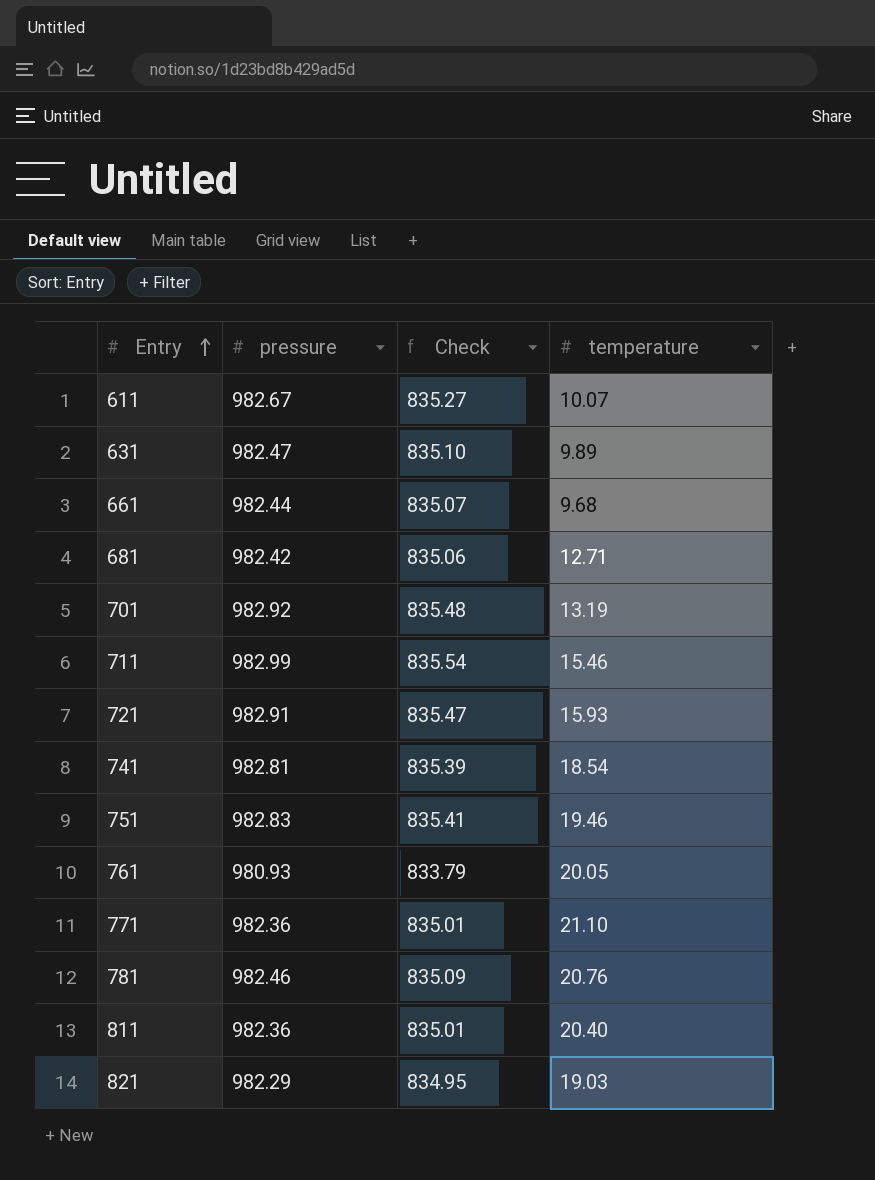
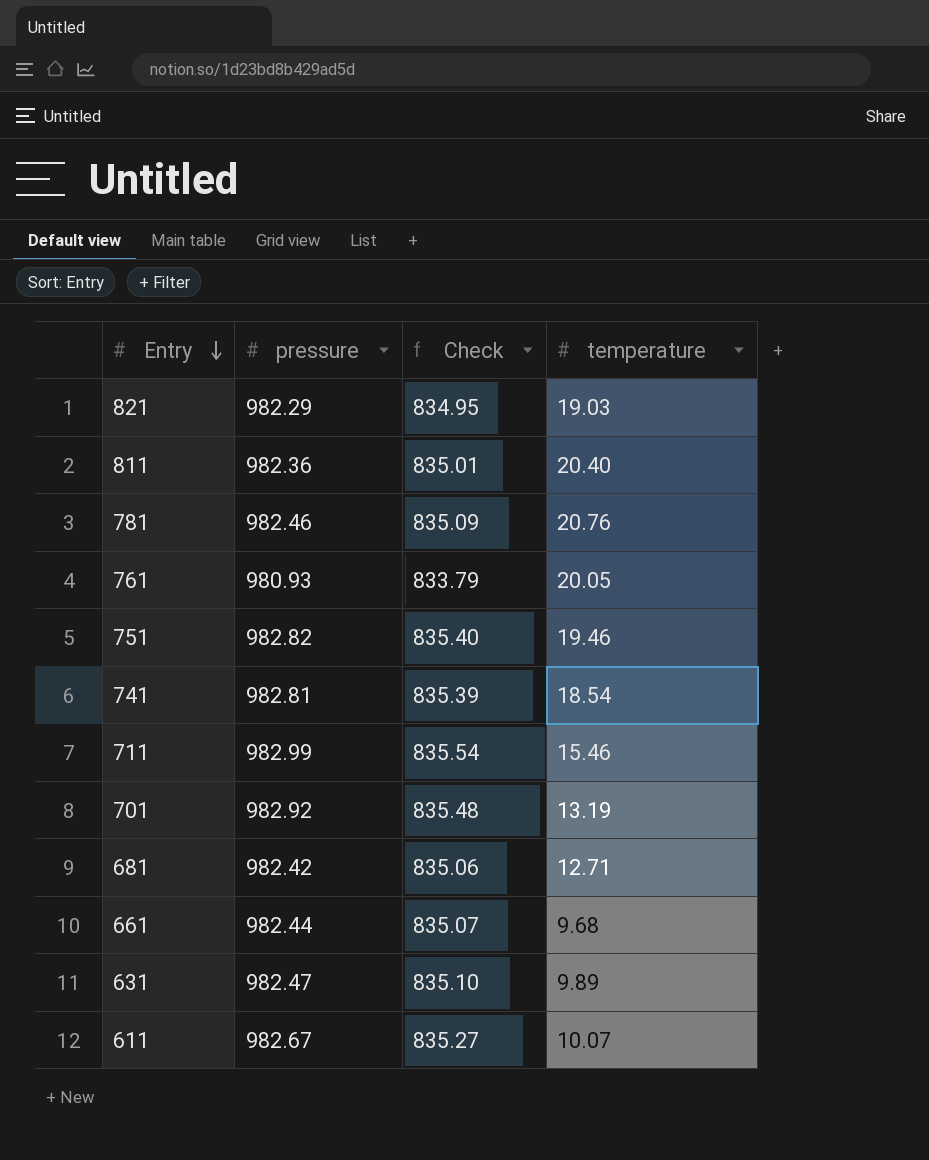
row order: Entry ascending -> Entry descending
row 721: 982.91 | 835.47 | 15.93 -> none
row 771: 982.36 | 835.01 | 21.10 -> none
751 | pressure: 982.83 -> 982.82
751 | Check: 835.41 -> 835.40

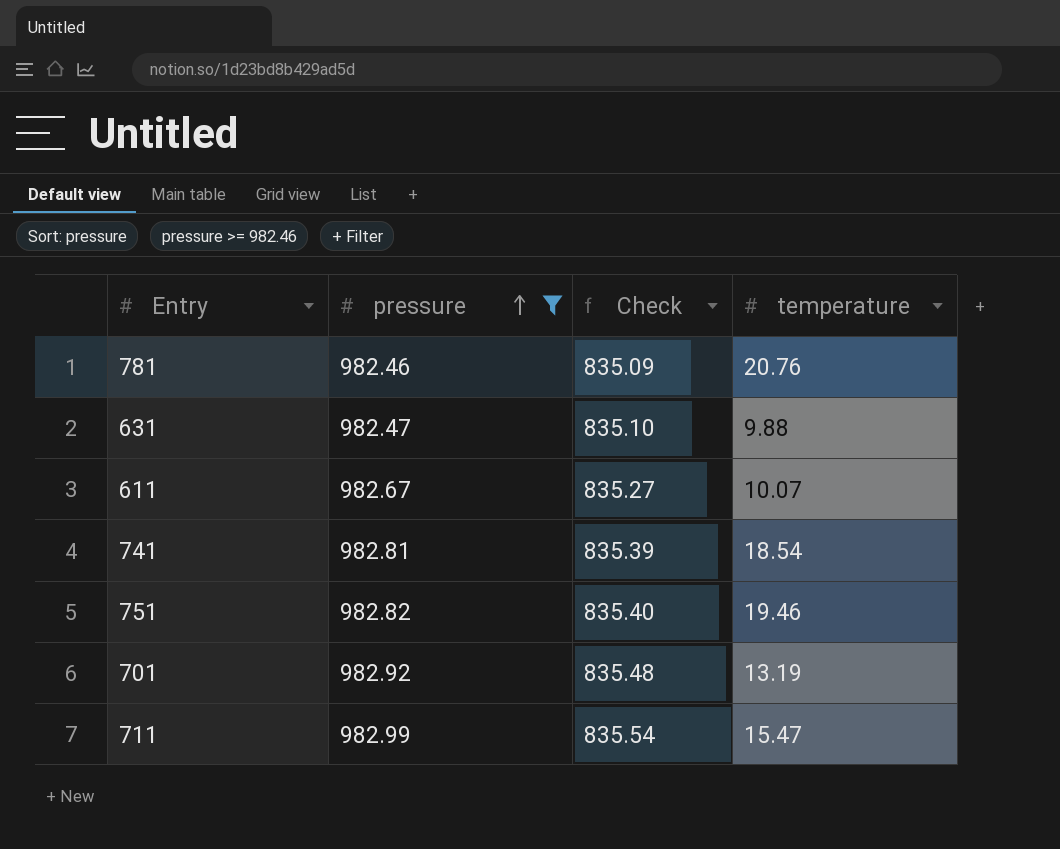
filter: none -> pressure >= 982.46
row order: Entry descending -> pressure ascending
631 | temperature: 9.89 -> 9.88
711 | temperature: 15.46 -> 15.47

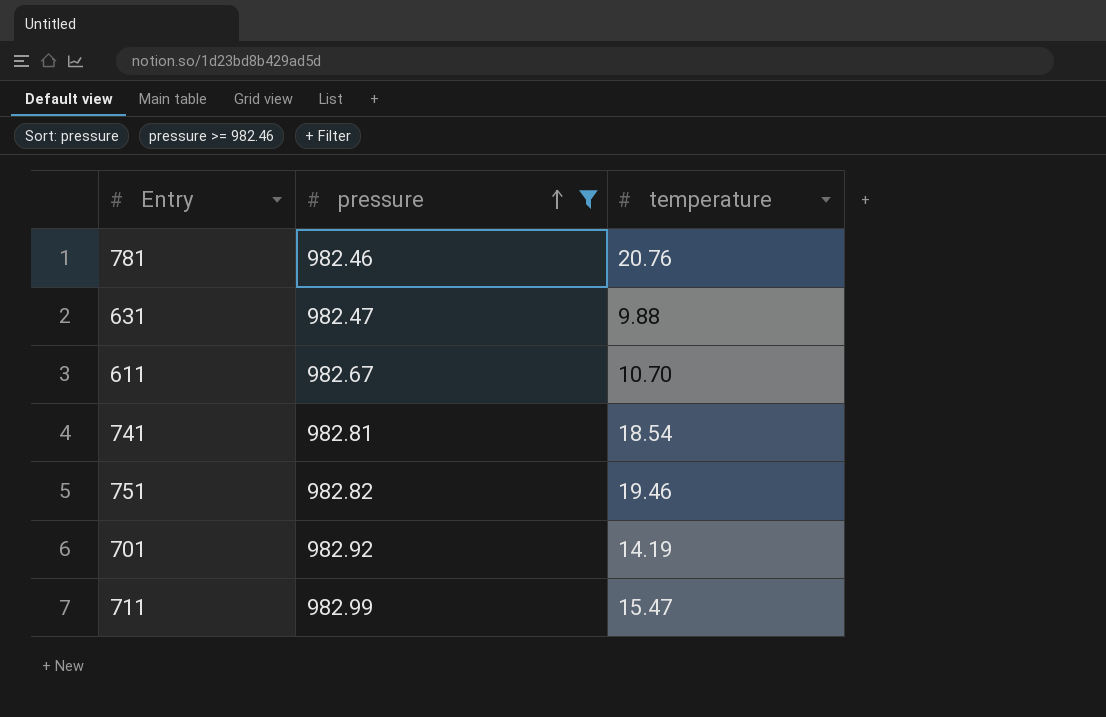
column Check | formula: [pressure] * 0.85 -> none
611 | temperature: 10.07 -> 10.70
701 | temperature: 13.19 -> 14.19

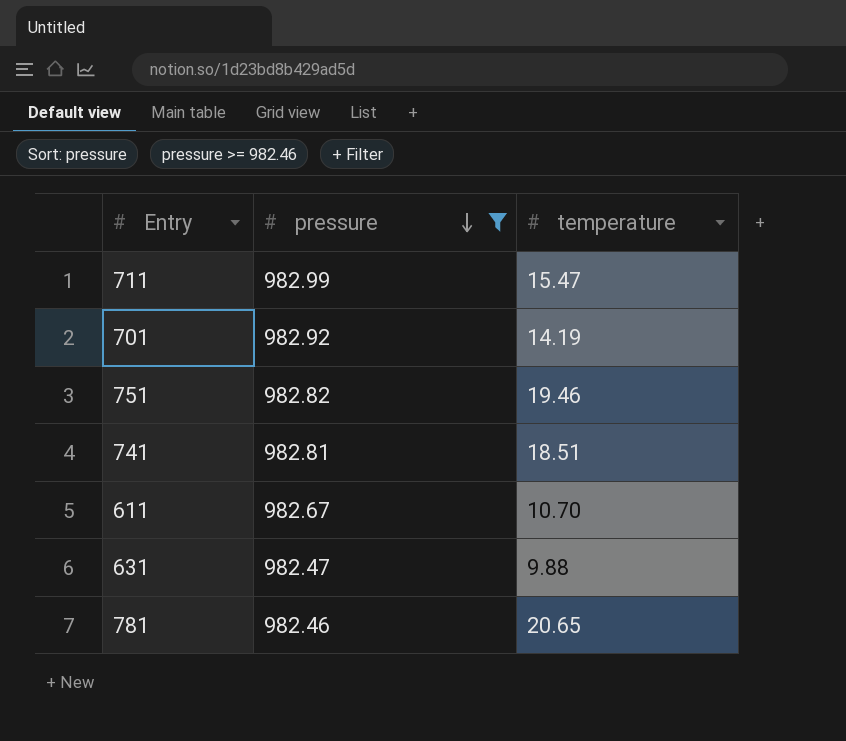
row order: pressure ascending -> pressure descending
741 | temperature: 18.54 -> 18.51
781 | temperature: 20.76 -> 20.65

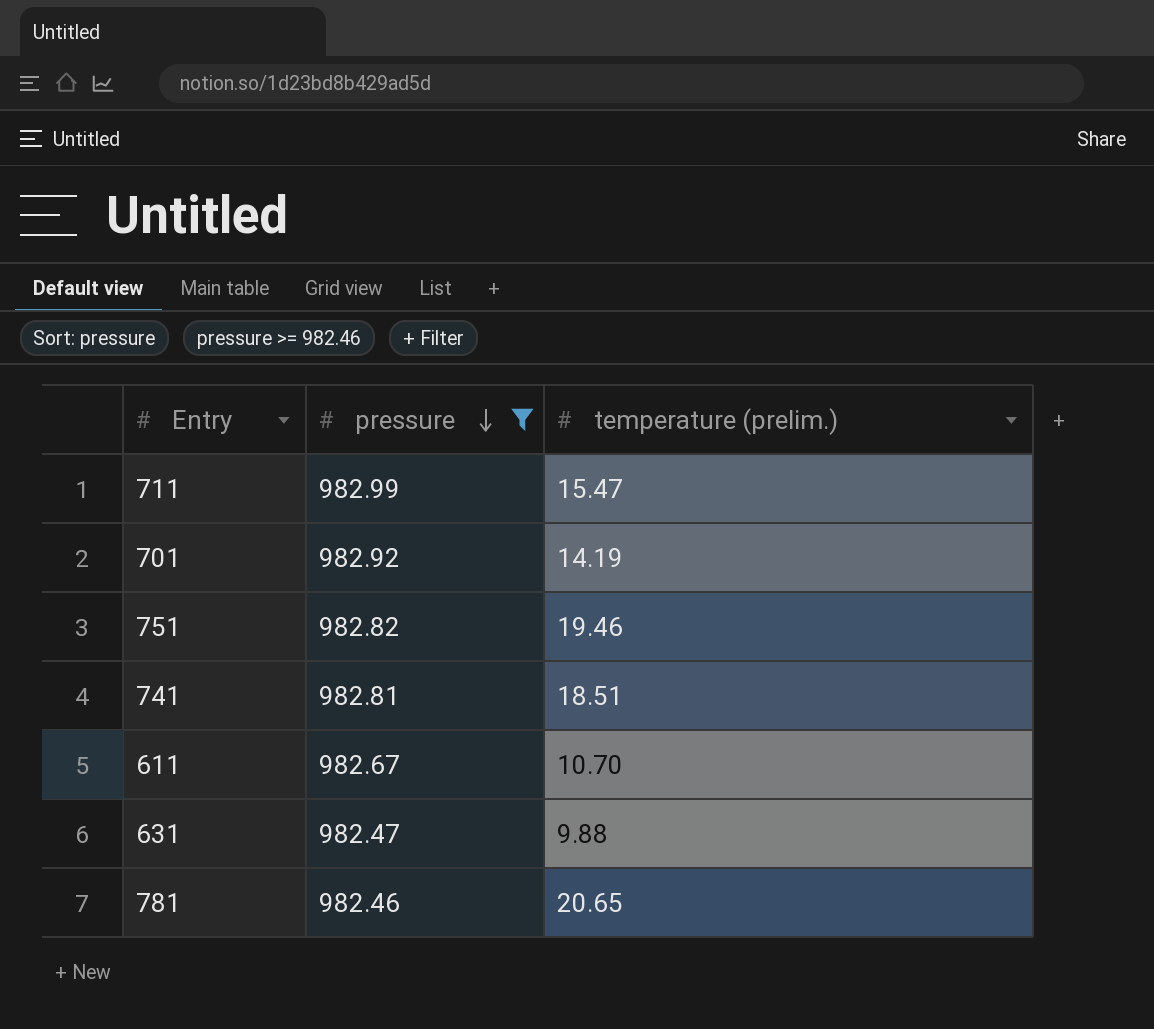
column name: temperature -> temperature (prelim.)

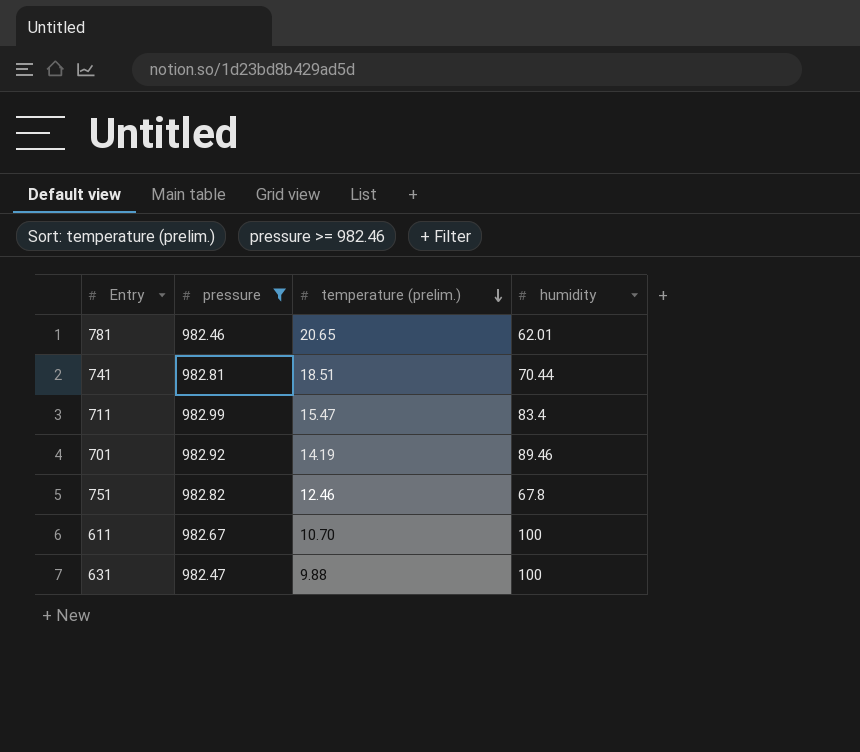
row order: pressure descending -> temperature (prelim.) descending
column humidity | position: none -> 4
751 | temperature (prelim.): 19.46 -> 12.46

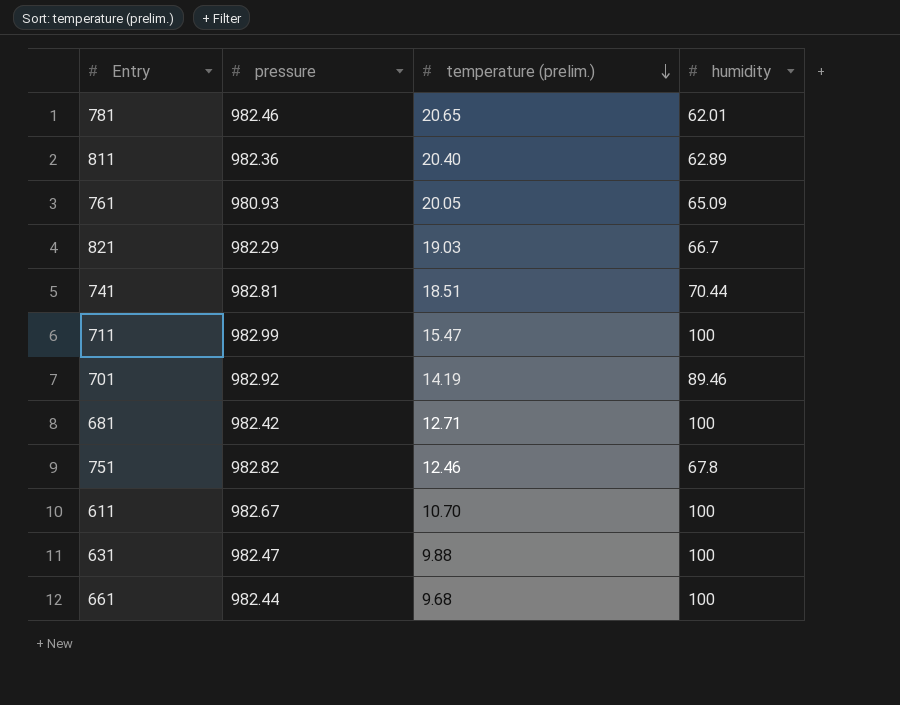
filter: pressure >= 982.46 -> none
711 | humidity: 83.4 -> 100

